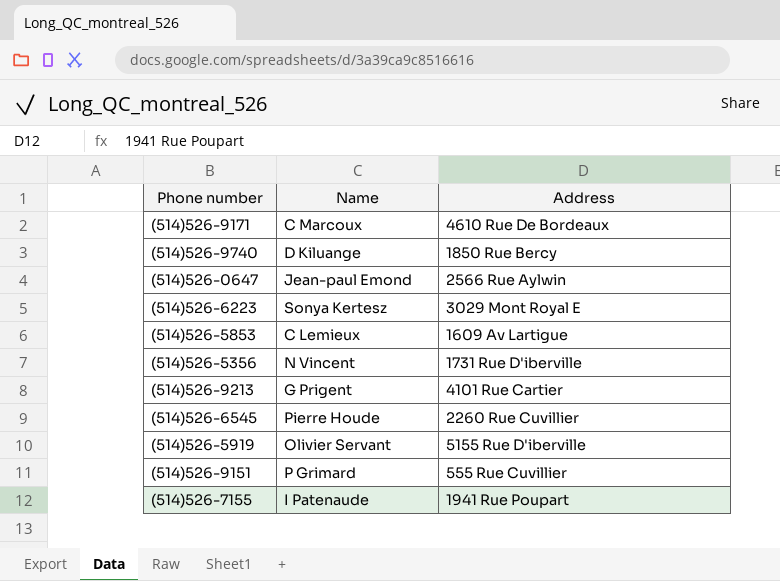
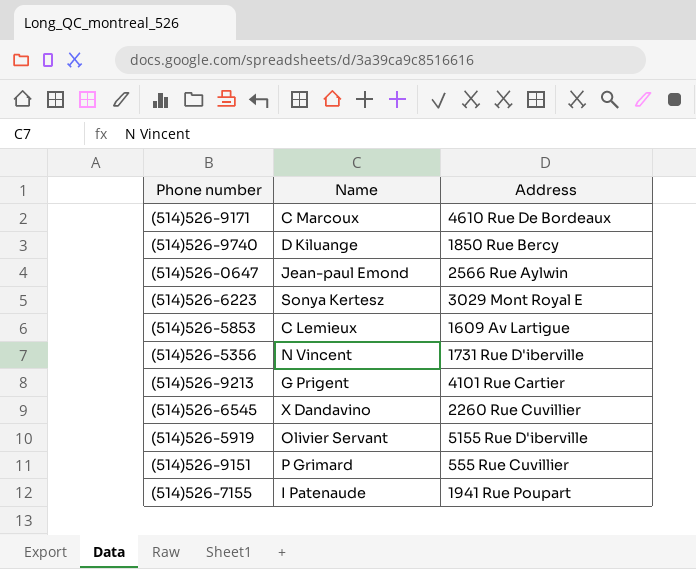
(514)526-6545 | Name: Pierre Houde -> X Dandavino

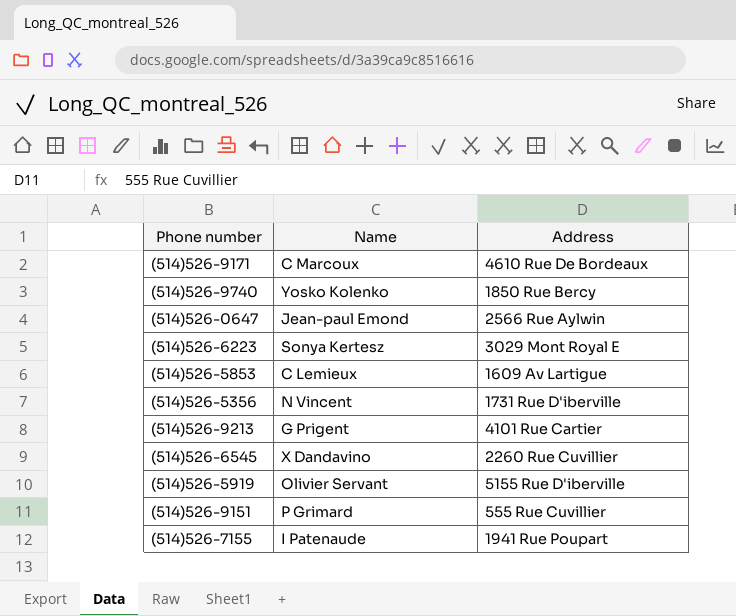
(514)526-9740 | Name: D Kiluange -> Yosko Kolenko

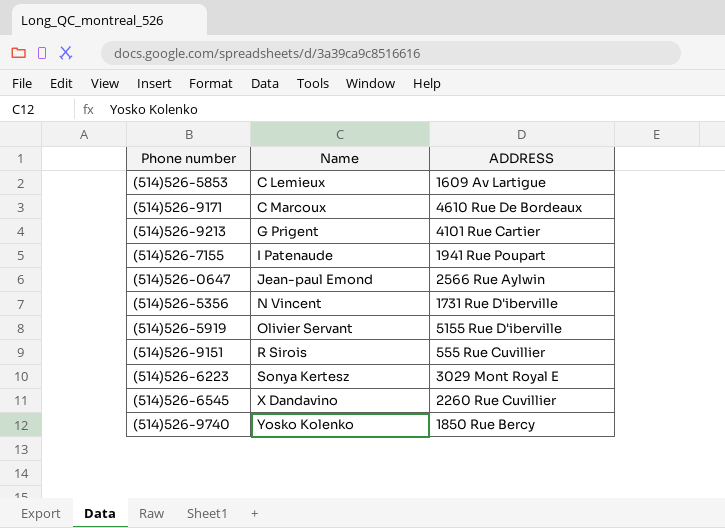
row order: none -> Name ascending
column name: Address -> ADDRESS
(514)526-9151 | Name: P Grimard -> R Sirois

